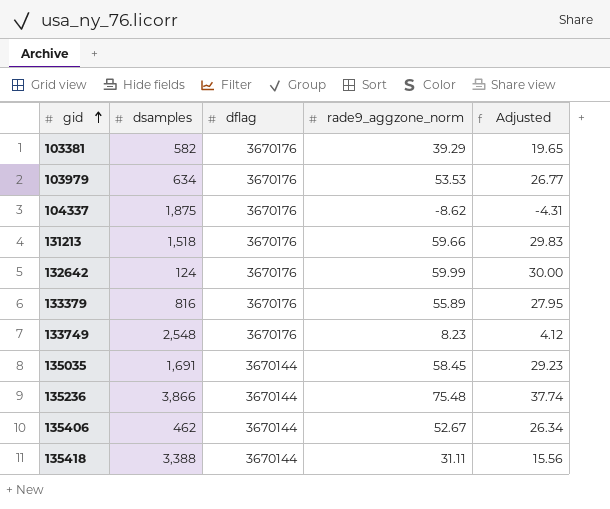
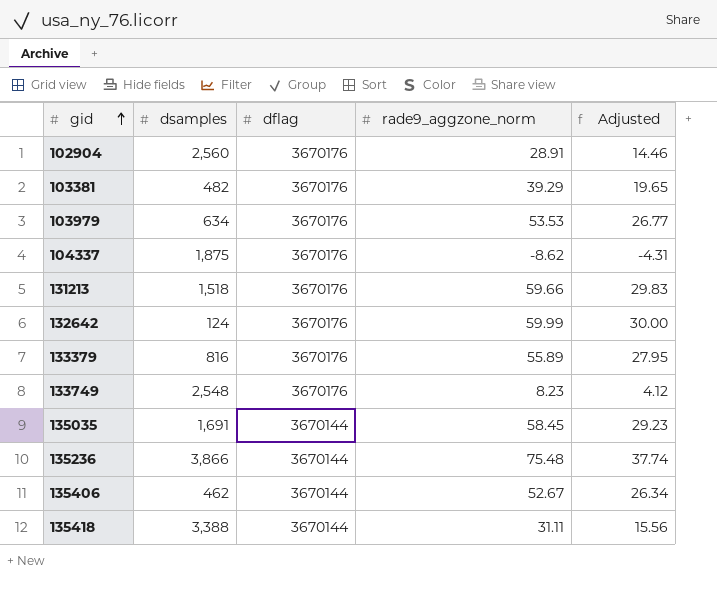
row 102904: none -> 2,560 | 3670176 | 28.91 | 14.46
103381 | dsamples: 582 -> 482

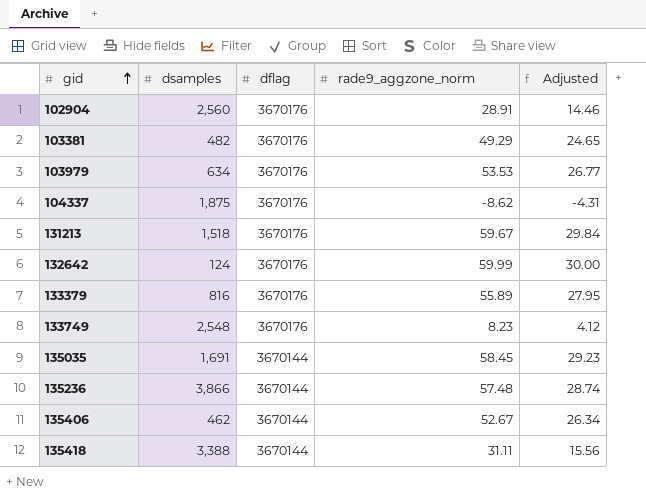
103381 | rade9_aggzone_norm: 39.29 -> 49.29
103381 | Adjusted: 19.65 -> 24.65
131213 | rade9_aggzone_norm: 59.66 -> 59.67
131213 | Adjusted: 29.83 -> 29.84
135236 | rade9_aggzone_norm: 75.48 -> 57.48
135236 | Adjusted: 37.74 -> 28.74

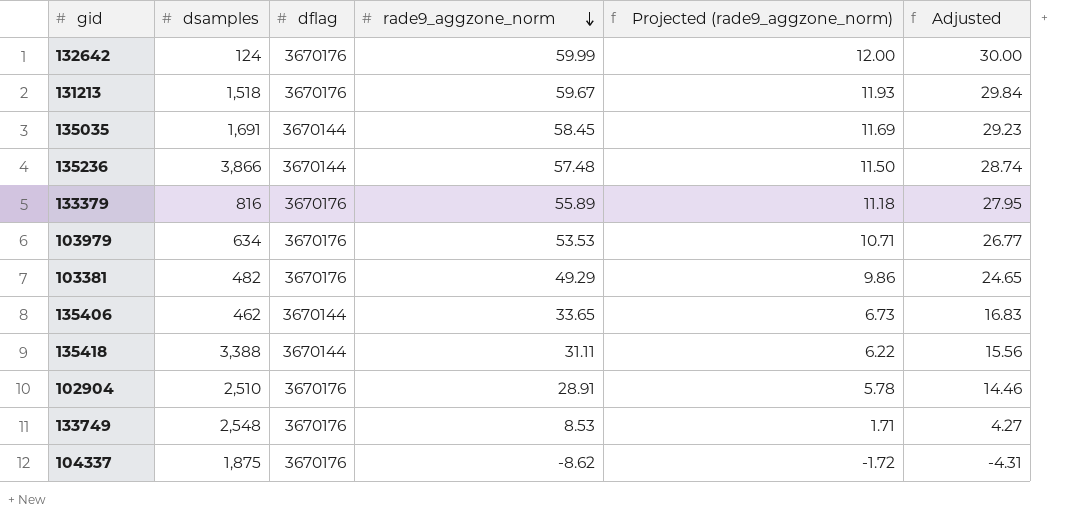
row order: gid ascending -> rade9_aggzone_norm descending
column Projected (rade9_aggzone_norm) | formula: none -> [rade9_aggzone_norm] * 0.2
135406 | rade9_aggzone_norm: 52.67 -> 33.65
135406 | Adjusted: 26.34 -> 16.83
102904 | dsamples: 2,560 -> 2,510
133749 | rade9_aggzone_norm: 8.23 -> 8.53
133749 | Adjusted: 4.12 -> 4.27

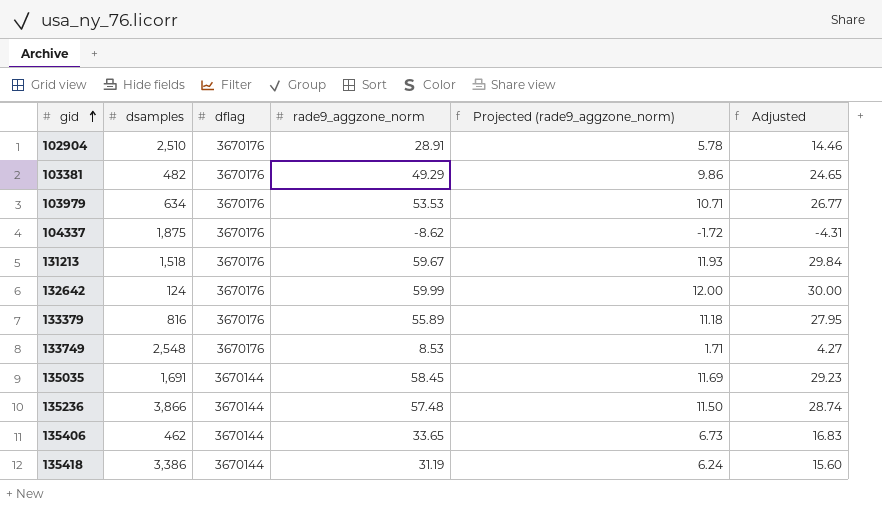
row order: rade9_aggzone_norm descending -> gid ascending
135418 | dsamples: 3,388 -> 3,386
135418 | rade9_aggzone_norm: 31.11 -> 31.19
135418 | Projected (rade9_aggzone_norm): 6.22 -> 6.24
135418 | Adjusted: 15.56 -> 15.60

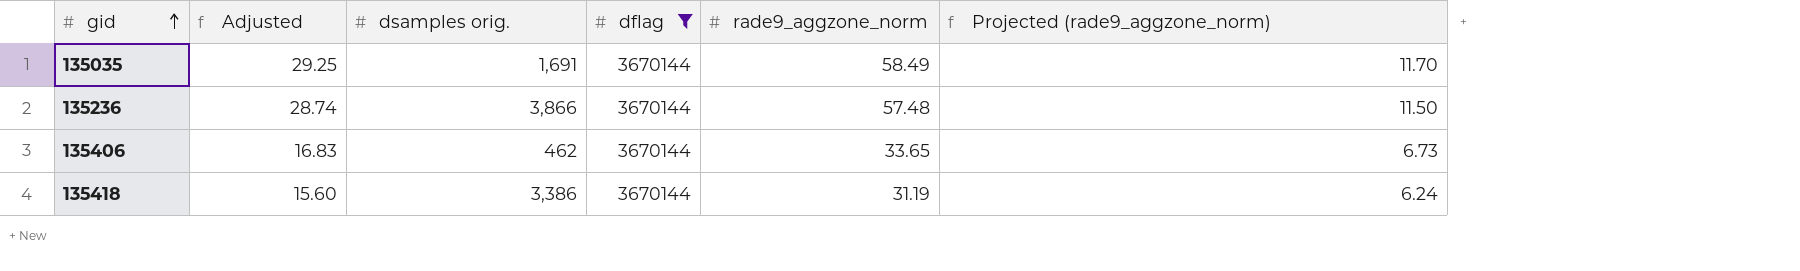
filter: none -> dflag = 3670144
column Adjusted | position: 6 -> 2
column name: dsamples -> dsamples orig.
135035 | Adjusted: 29.23 -> 29.25
135035 | rade9_aggzone_norm: 58.45 -> 58.49
135035 | Projected (rade9_aggzone_norm): 11.69 -> 11.70

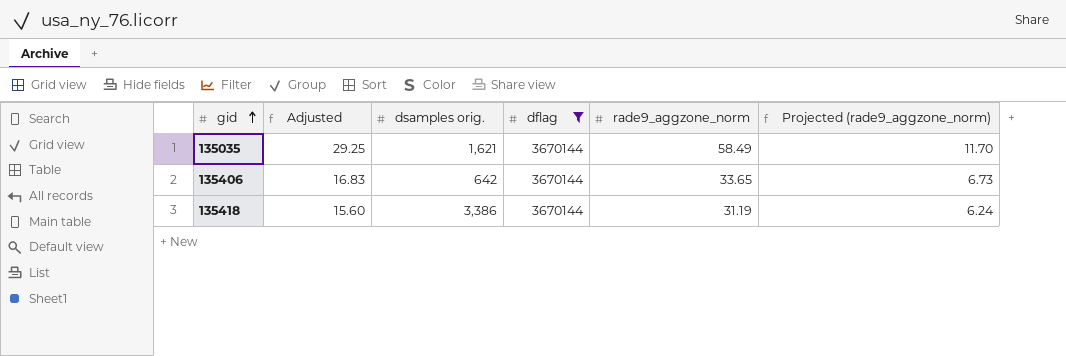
row 135236: 28.74 | 3,866 | 3670144 | 57.48 | 11.50 -> none
135035 | dsamples orig.: 1,691 -> 1,621
135406 | dsamples orig.: 462 -> 642

